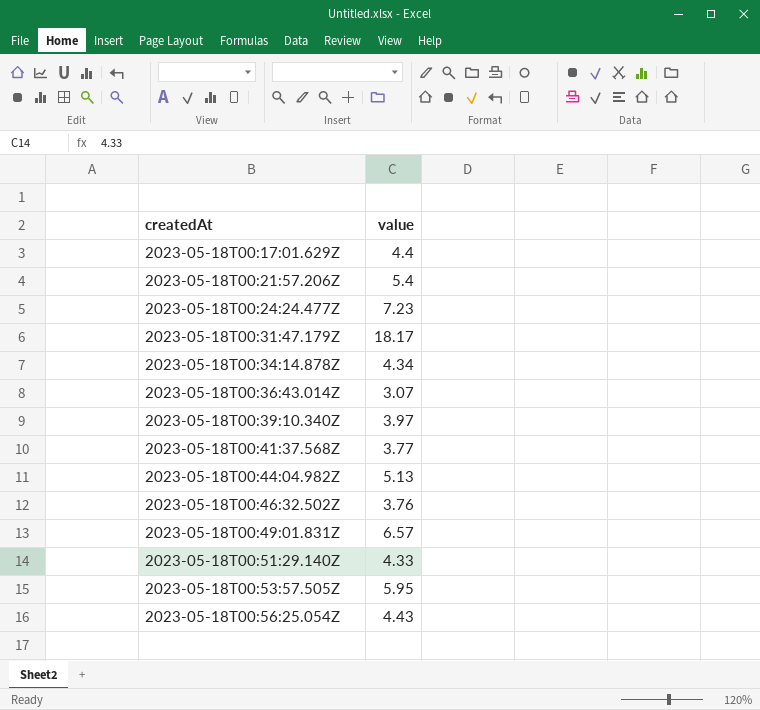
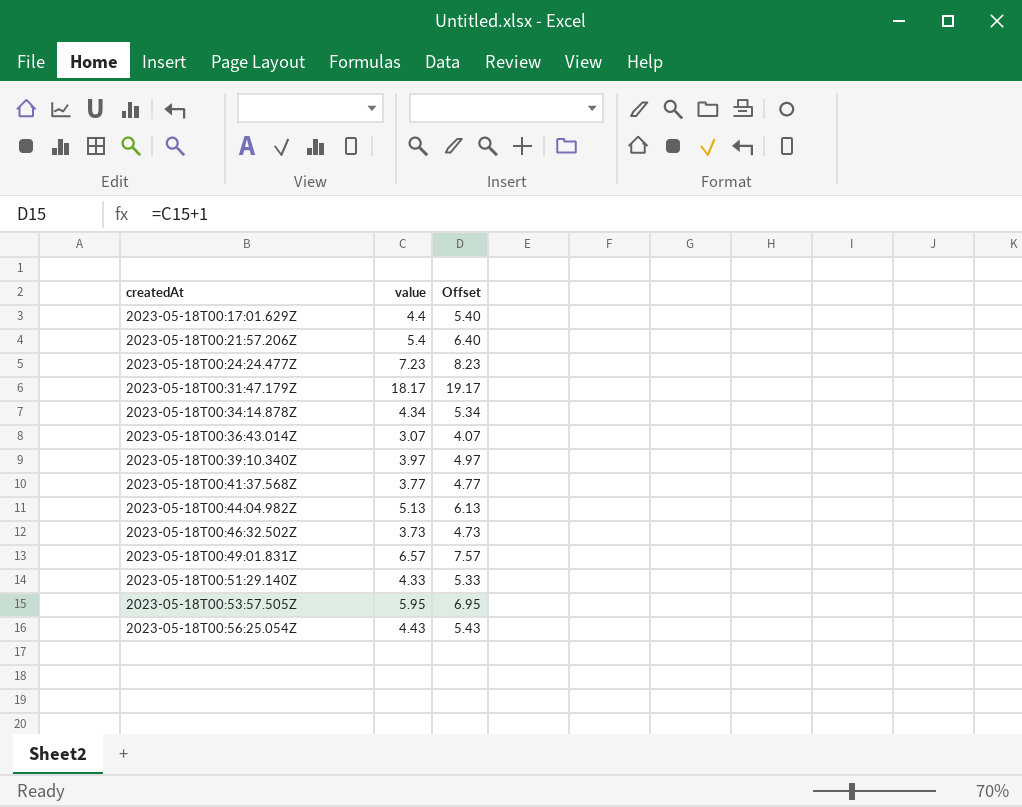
column Offset | formula: none -> [value] + 1
2023-05-18T00:46:32.502Z | value: 3.76 -> 3.73

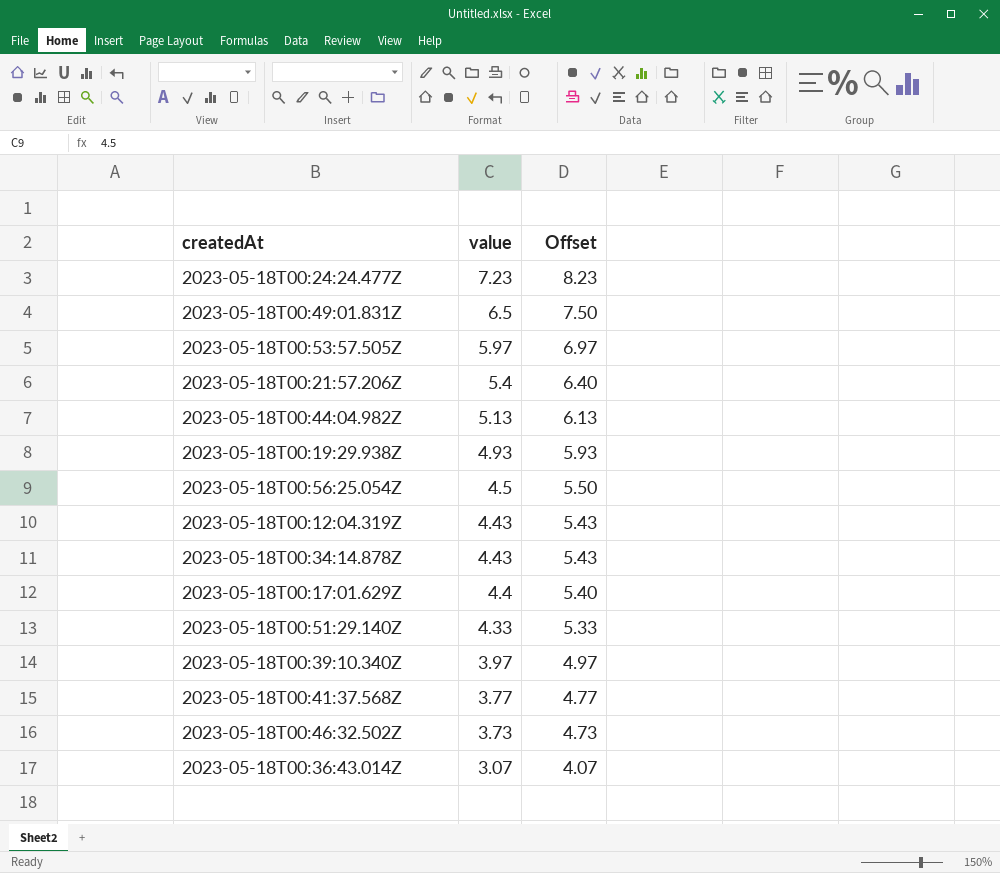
row order: createdAt ascending -> value descending
row 2023-05-18T00:31:47.179Z: 18.17 | 19.17 -> none
2023-05-18T00:49:01.831Z | value: 6.57 -> 6.5
2023-05-18T00:49:01.831Z | Offset: 7.57 -> 7.50
2023-05-18T00:53:57.505Z | value: 5.95 -> 5.97
2023-05-18T00:53:57.505Z | Offset: 6.95 -> 6.97
row 2023-05-18T00:19:29.938Z: none -> 4.93 | 5.93
2023-05-18T00:56:25.054Z | value: 4.43 -> 4.5
2023-05-18T00:56:25.054Z | Offset: 5.43 -> 5.50
row 2023-05-18T00:12:04.319Z: none -> 4.43 | 5.43
2023-05-18T00:34:14.878Z | value: 4.34 -> 4.43
2023-05-18T00:34:14.878Z | Offset: 5.34 -> 5.43

